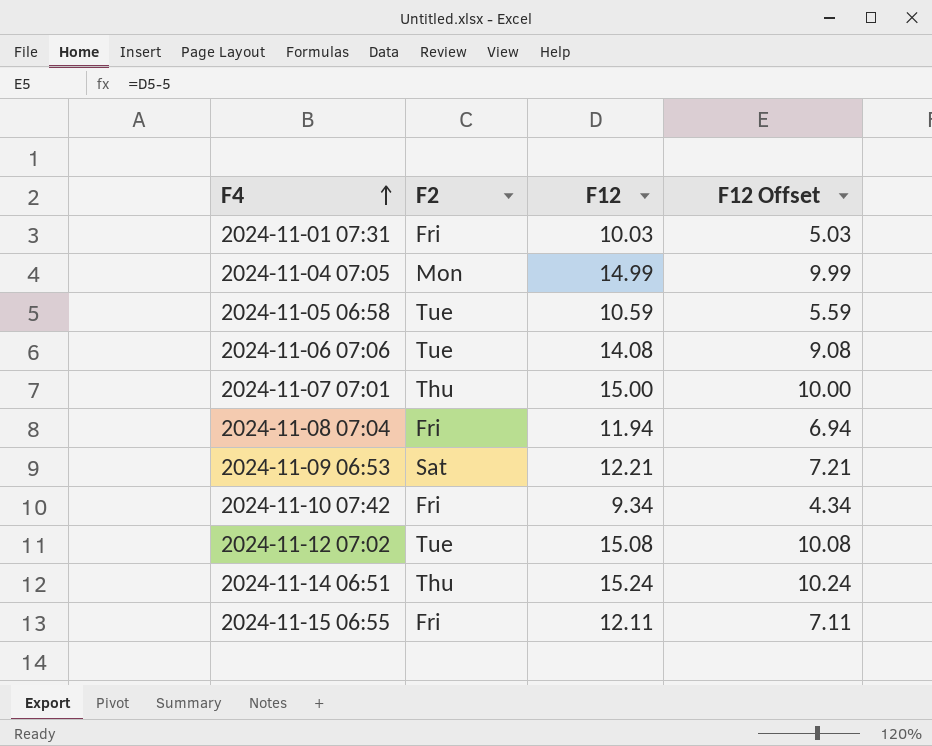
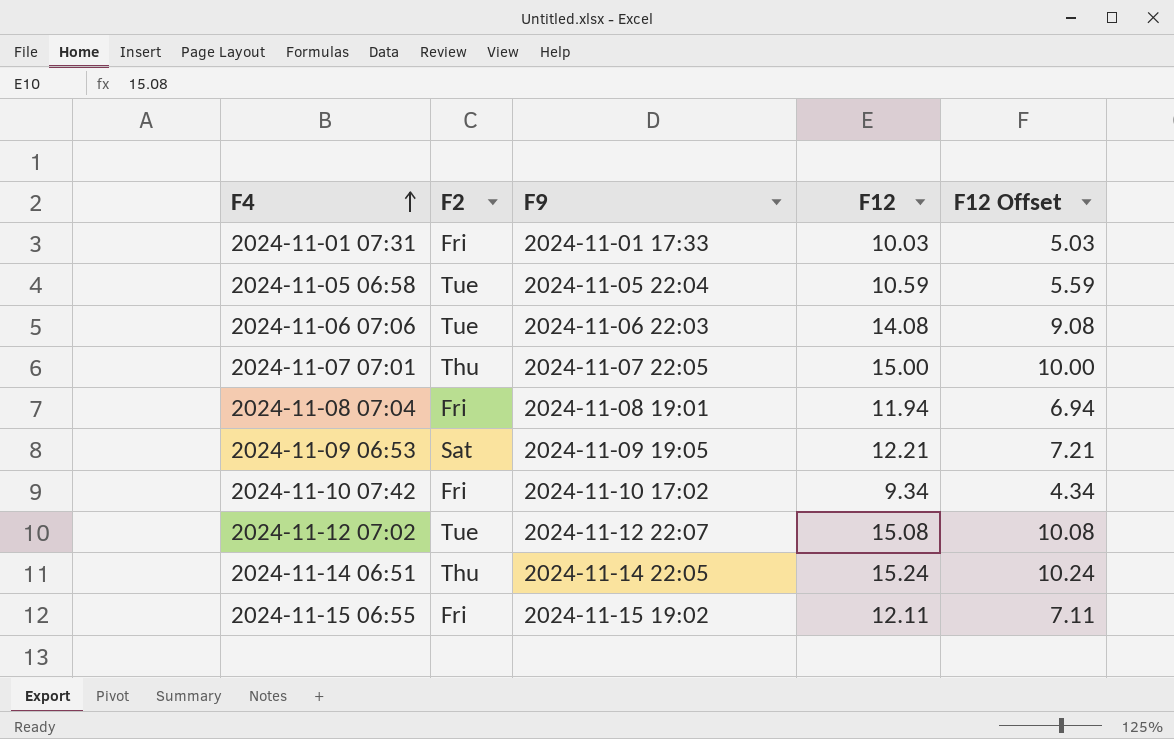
column F9 | position: none -> 3
row 2024-11-04 07:05: Mon | 14.99 | 9.99 -> none

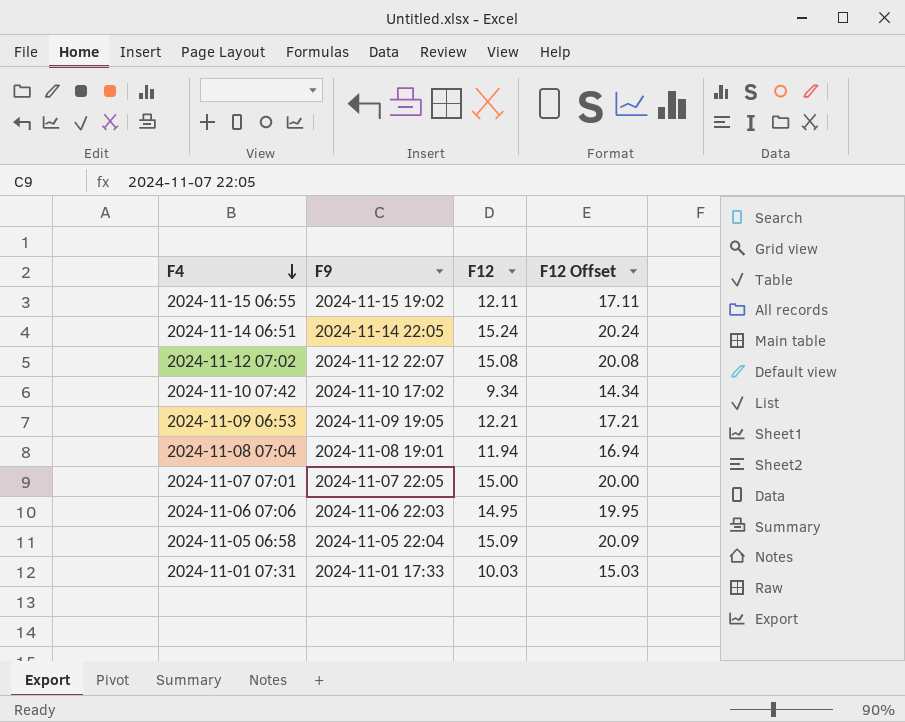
row order: F4 ascending -> F4 descending
column F2 | position: 2 -> none
column F12 Offset | formula: [F12] - 5 -> [F12] + 5
2024-11-06 07:06 | F12: 14.08 -> 14.95
2024-11-05 06:58 | F12: 10.59 -> 15.09

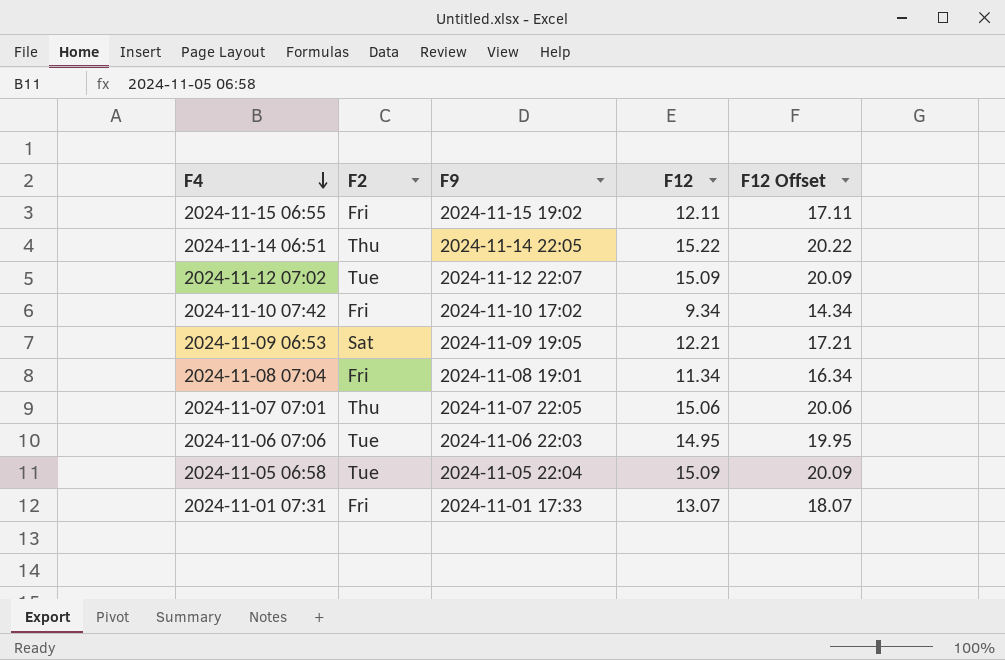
column F2 | position: none -> 2
2024-11-14 06:51 | F12: 15.24 -> 15.22
2024-11-14 06:51 | F12 Offset: 20.24 -> 20.22
2024-11-12 07:02 | F12: 15.08 -> 15.09
2024-11-12 07:02 | F12 Offset: 20.08 -> 20.09
2024-11-08 07:04 | F12: 11.94 -> 11.34
2024-11-08 07:04 | F12 Offset: 16.94 -> 16.34
2024-11-07 07:01 | F12: 15.00 -> 15.06
2024-11-07 07:01 | F12 Offset: 20.00 -> 20.06
2024-11-01 07:31 | F12: 10.03 -> 13.07
2024-11-01 07:31 | F12 Offset: 15.03 -> 18.07

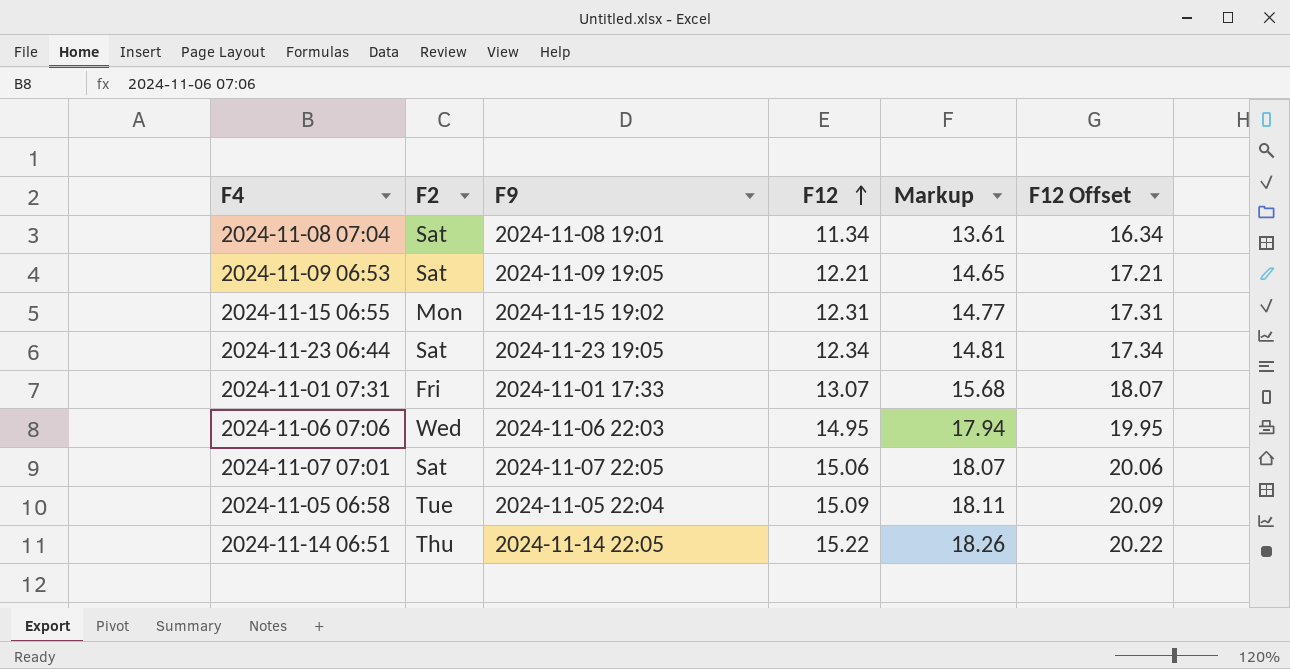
row order: F4 descending -> F12 ascending
column Markup | formula: none -> [F12] * 1.2
row 2024-11-12 07:02: Tue | 2024-11-12 22:07 | 15.09 | 20.09 -> none
row 2024-11-10 07:42: Fri | 2024-11-10 17:02 | 9.34 | 14.34 -> none
2024-11-08 07:04 | F2: Fri -> Sat
2024-11-15 06:55 | F2: Fri -> Mon
2024-11-15 06:55 | F12: 12.11 -> 12.31
2024-11-15 06:55 | F12 Offset: 17.11 -> 17.31
row 2024-11-23 06:44: none -> Sat | 2024-11-23 19:05 | 12.34 | 14.81 | 17.34
2024-11-06 07:06 | F2: Tue -> Wed
2024-11-07 07:01 | F2: Thu -> Sat

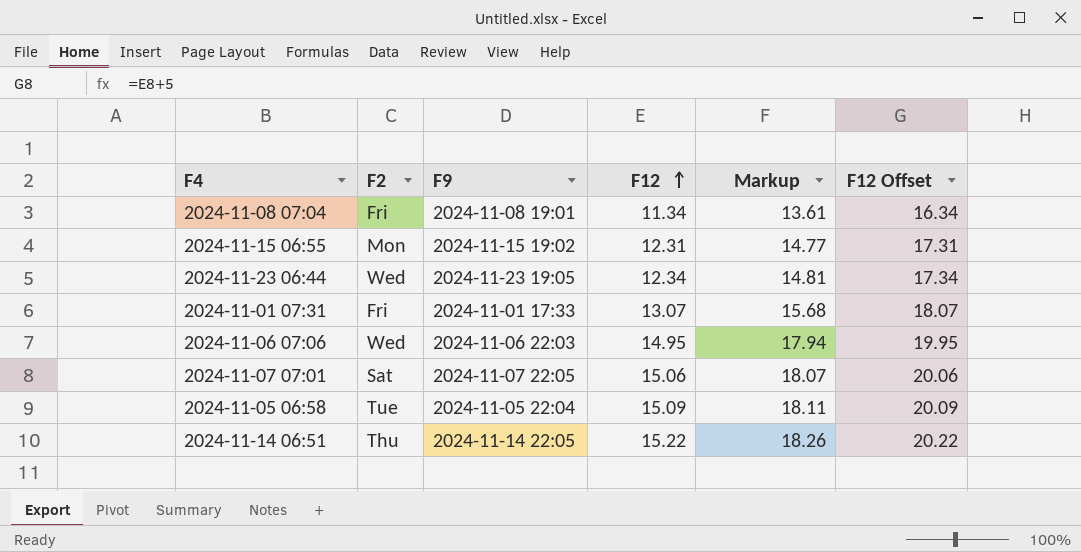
row 2024-11-09 06:53: Sat | 2024-11-09 19:05 | 12.21 | 14.65 | 17.21 -> none
2024-11-08 07:04 | F2: Sat -> Fri
2024-11-23 06:44 | F2: Sat -> Wed

